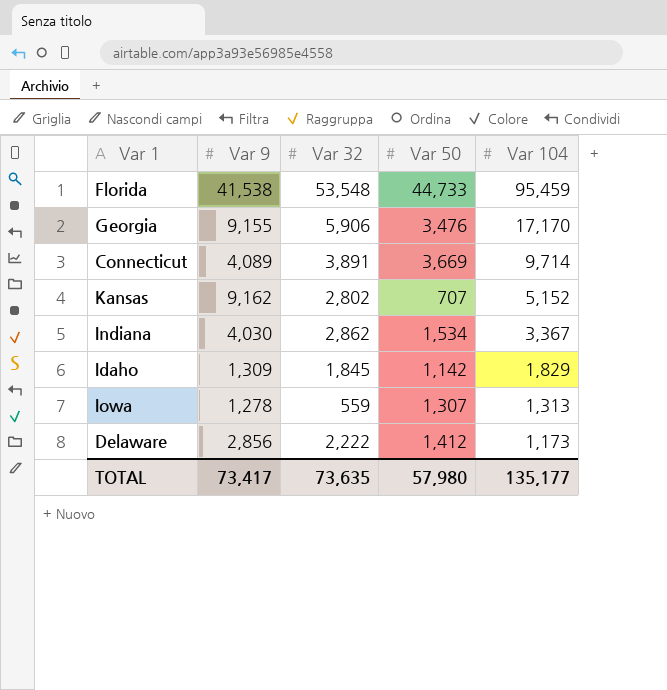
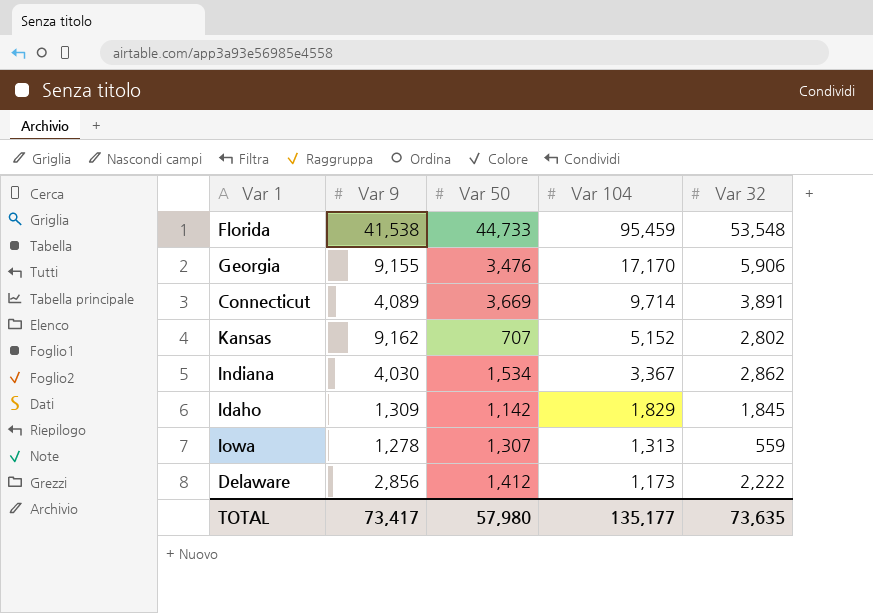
column Var 32 | position: 3 -> 5

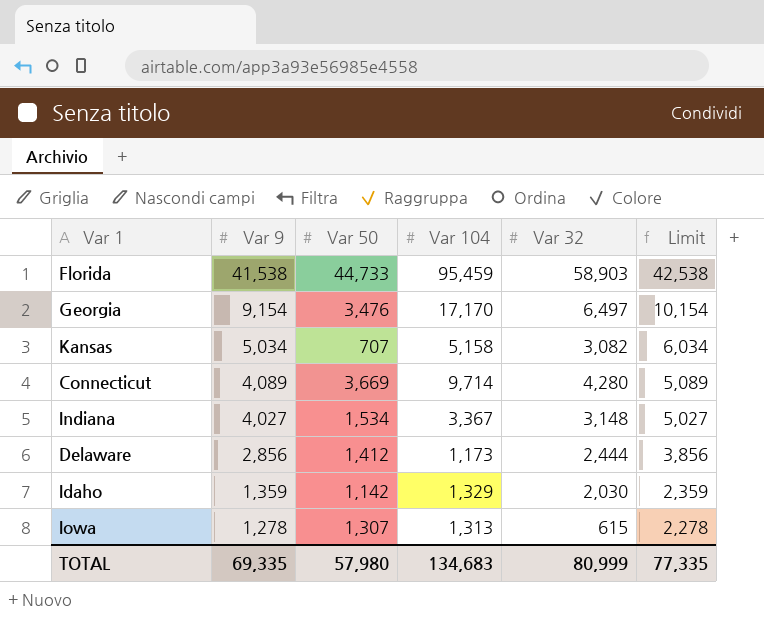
row order: Var 104 descending -> Var 9 descending
column Limit | formula: none -> [Var 9] + 1000
Florida | Var 32: 53,548 -> 58,903
Georgia | Var 9: 9,155 -> 9,154
Georgia | Var 32: 5,906 -> 6,497
Kansas | Var 9: 9,162 -> 5,034
Kansas | Var 104: 5,152 -> 5,158
Kansas | Var 32: 2,802 -> 3,082
Connecticut | Var 32: 3,891 -> 4,280
Indiana | Var 9: 4,030 -> 4,027
Indiana | Var 32: 2,862 -> 3,148
Delaware | Var 32: 2,222 -> 2,444
Idaho | Var 9: 1,309 -> 1,359
Idaho | Var 104: 1,829 -> 1,329
Idaho | Var 32: 1,845 -> 2,030
Iowa | Var 32: 559 -> 615
TOTAL | Var 9: 73,417 -> 69,335
TOTAL | Var 104: 135,177 -> 134,683
TOTAL | Var 32: 73,635 -> 80,999

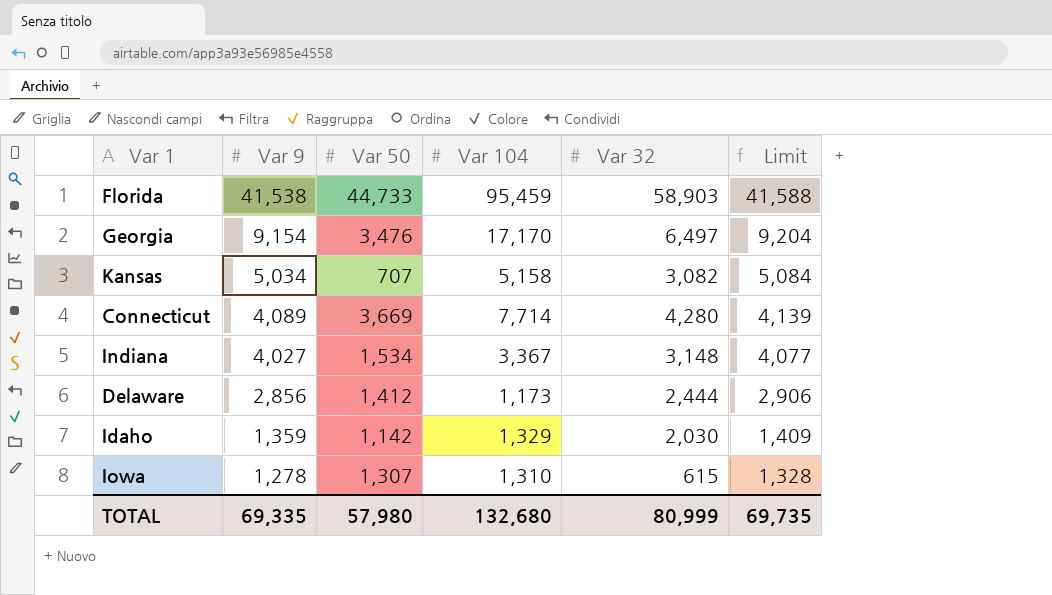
column Limit | formula: [Var 9] + 1000 -> [Var 9] + 50
Connecticut | Var 104: 9,714 -> 7,714
Iowa | Var 104: 1,313 -> 1,310
TOTAL | Var 104: 134,683 -> 132,680
TOTAL | Limit: 77,335 -> 69,735

